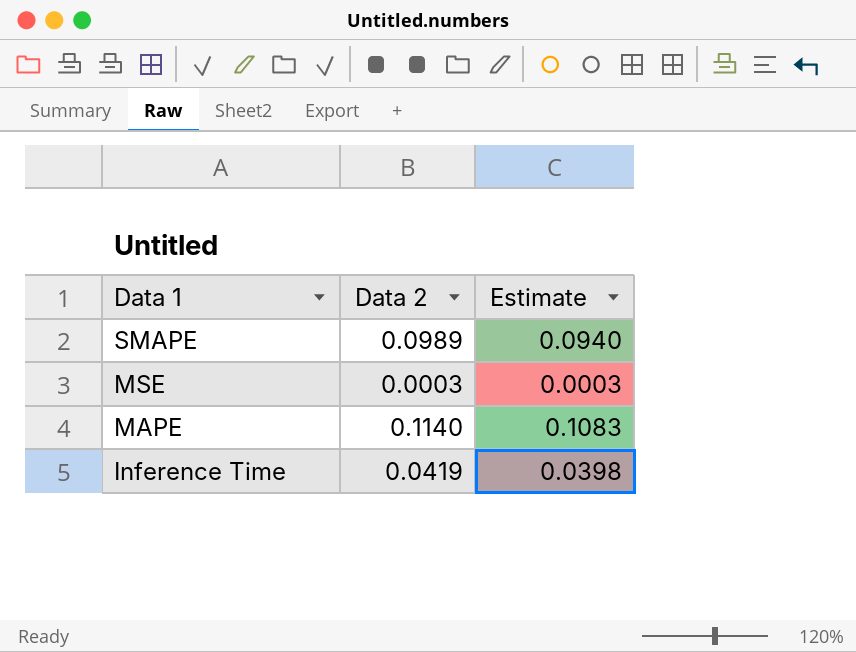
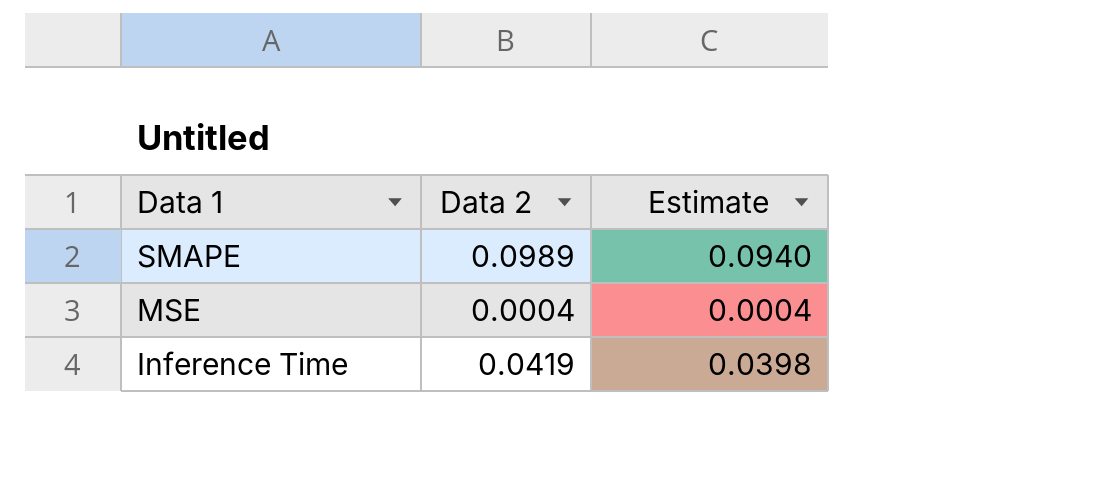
row MAPE: 0.1140 | 0.1083 -> none
MSE | Data 2: 0.0003 -> 0.0004
MSE | Estimate: 0.0003 -> 0.0004

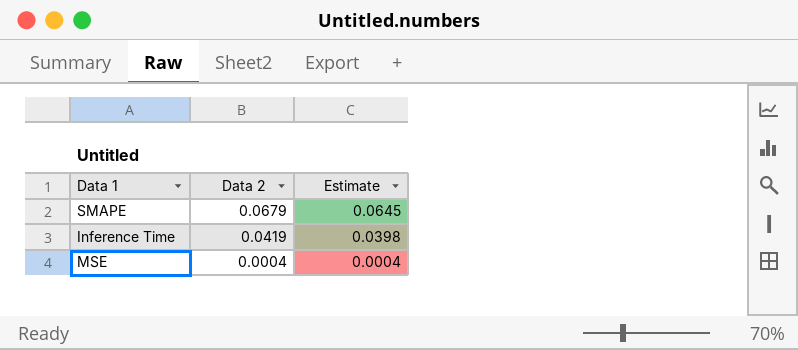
row order: Data 1 descending -> Data 2 descending
SMAPE | Data 2: 0.0989 -> 0.0679
SMAPE | Estimate: 0.0940 -> 0.0645

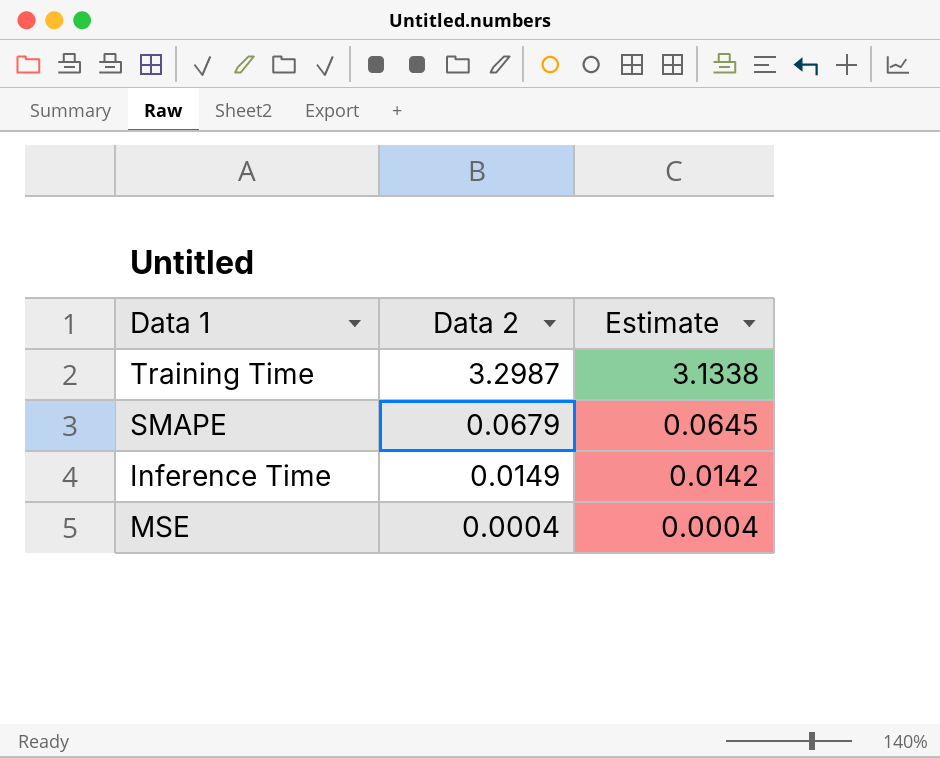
row Training Time: none -> 3.2987 | 3.1338
Inference Time | Data 2: 0.0419 -> 0.0149
Inference Time | Estimate: 0.0398 -> 0.0142

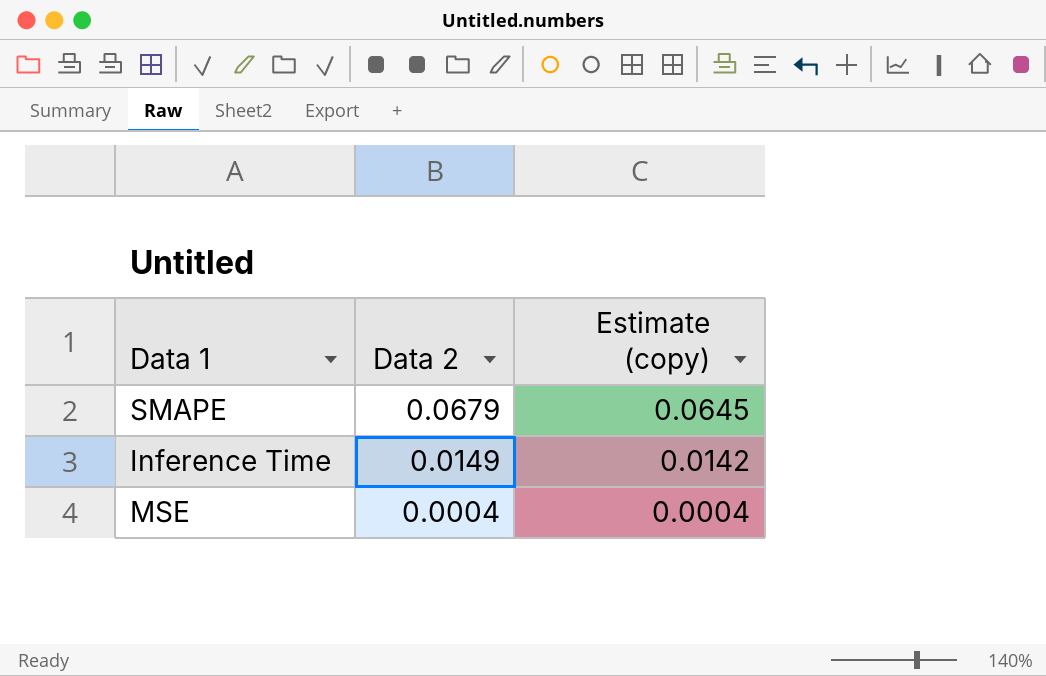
column name: Estimate -> Estimate (copy)
row Training Time: 3.2987 | 3.1338 -> none

